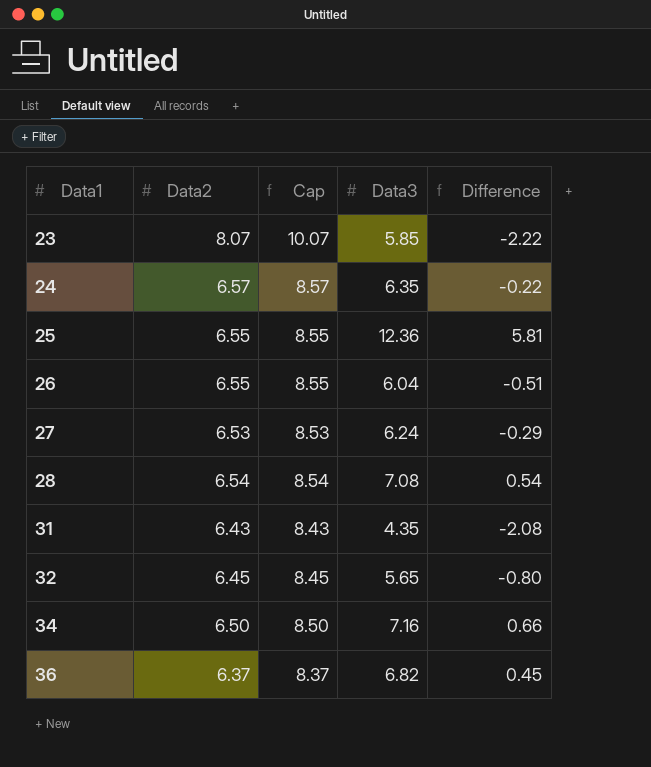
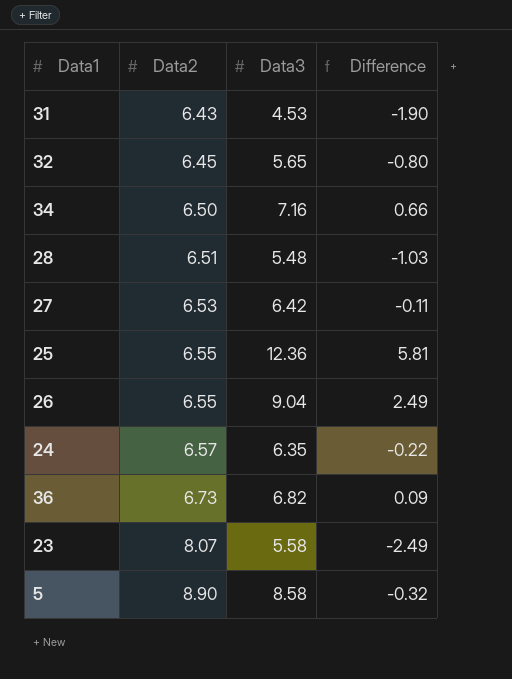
row order: Data1 ascending -> Data2 ascending
column Cap | formula: [Data2] + 2 -> none
31 | Data3: 4.35 -> 4.53
31 | Difference: -2.08 -> -1.90
28 | Data2: 6.54 -> 6.51
28 | Data3: 7.08 -> 5.48
28 | Difference: 0.54 -> -1.03
27 | Data3: 6.24 -> 6.42
27 | Difference: -0.29 -> -0.11
26 | Data3: 6.04 -> 9.04
26 | Difference: -0.51 -> 2.49
36 | Data2: 6.37 -> 6.73
36 | Difference: 0.45 -> 0.09
23 | Data3: 5.85 -> 5.58
23 | Difference: -2.22 -> -2.49
row 5: none -> 8.90 | 8.58 | -0.32

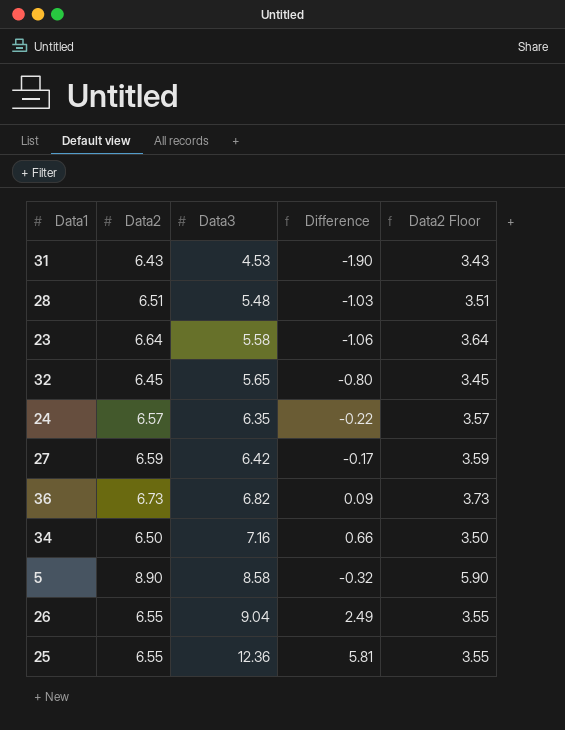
row order: Data2 ascending -> Data3 ascending
column Data2 Floor | formula: none -> [Data2] - 3
23 | Data2: 8.07 -> 6.64
23 | Difference: -2.49 -> -1.06
27 | Data2: 6.53 -> 6.59
27 | Difference: -0.11 -> -0.17

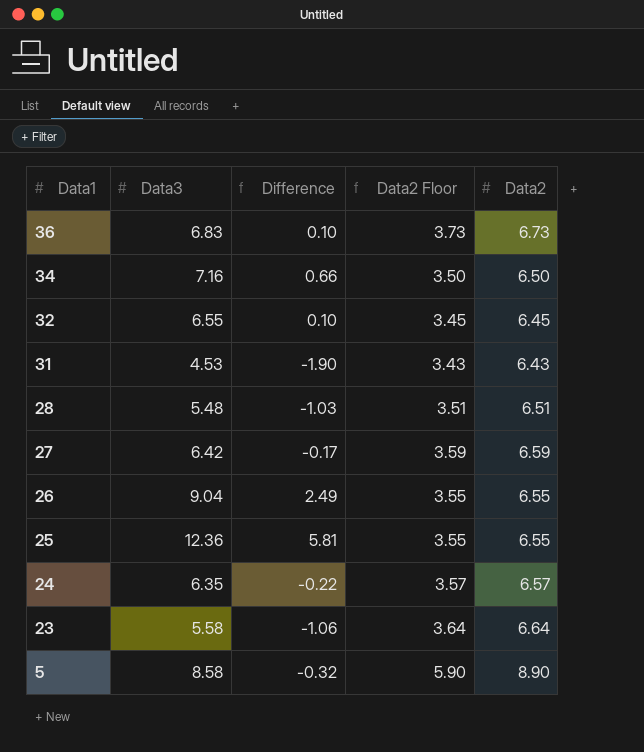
row order: Data3 ascending -> Data1 descending
column Data2 | position: 2 -> 5
36 | Data3: 6.82 -> 6.83
36 | Difference: 0.09 -> 0.10
32 | Data3: 5.65 -> 6.55
32 | Difference: -0.80 -> 0.10

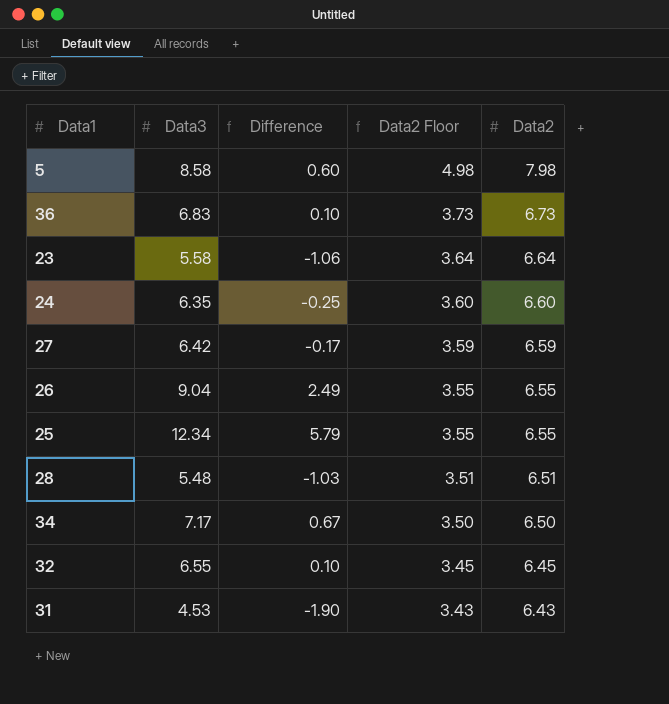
row order: Data1 descending -> Data2 Floor descending
5 | Difference: -0.32 -> 0.60
5 | Data2 Floor: 5.90 -> 4.98
5 | Data2: 8.90 -> 7.98
24 | Difference: -0.22 -> -0.25
24 | Data2 Floor: 3.57 -> 3.60
24 | Data2: 6.57 -> 6.60
25 | Data3: 12.36 -> 12.34
25 | Difference: 5.81 -> 5.79
34 | Data3: 7.16 -> 7.17
34 | Difference: 0.66 -> 0.67

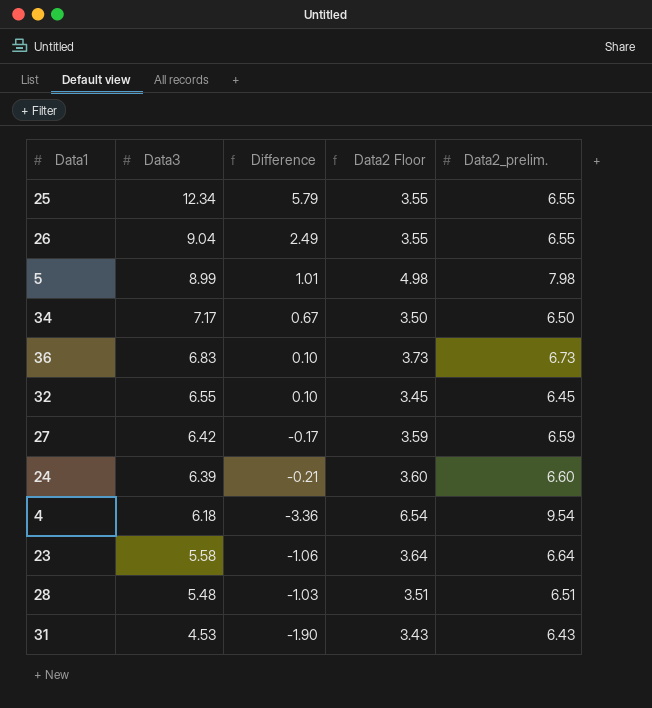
row order: Data2 Floor descending -> Data3 descending
column name: Data2 -> Data2_prelim.
5 | Data3: 8.58 -> 8.99
5 | Difference: 0.60 -> 1.01
24 | Data3: 6.35 -> 6.39
24 | Difference: -0.25 -> -0.21
row 4: none -> 6.18 | -3.36 | 6.54 | 9.54

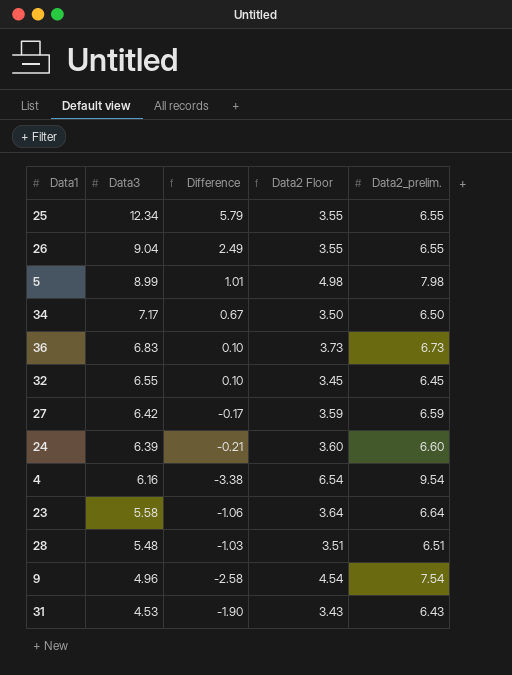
4 | Data3: 6.18 -> 6.16
4 | Difference: -3.36 -> -3.38
row 9: none -> 4.96 | -2.58 | 4.54 | 7.54

